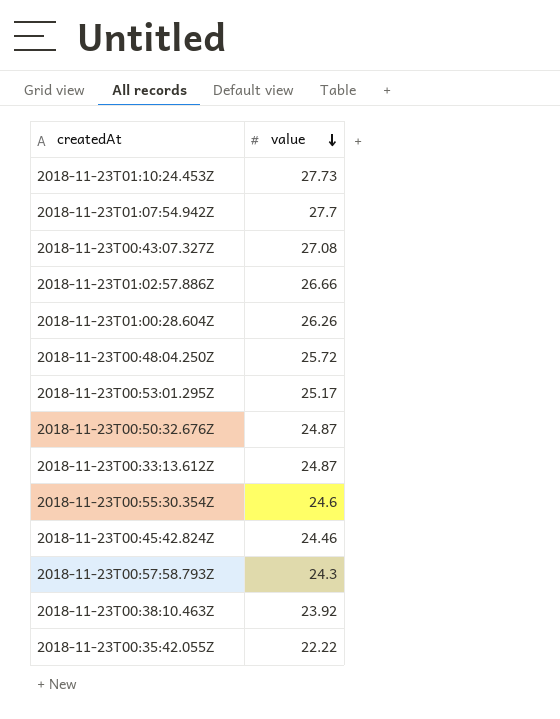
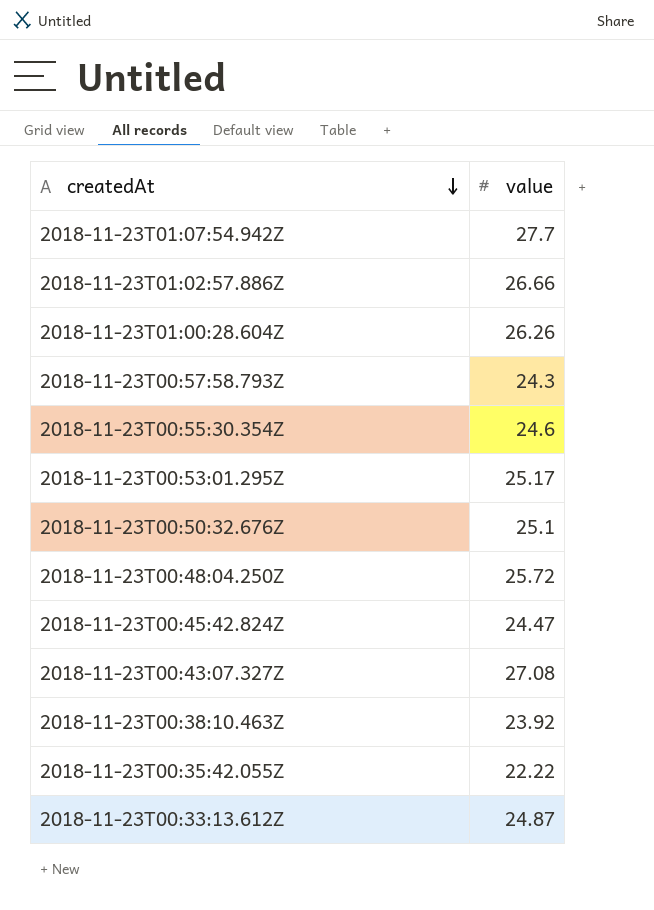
row order: value descending -> createdAt descending
row 2018-11-23T01:10:24.453Z: 27.73 -> none
2018-11-23T00:50:32.676Z | value: 24.87 -> 25.1
2018-11-23T00:45:42.824Z | value: 24.46 -> 24.47

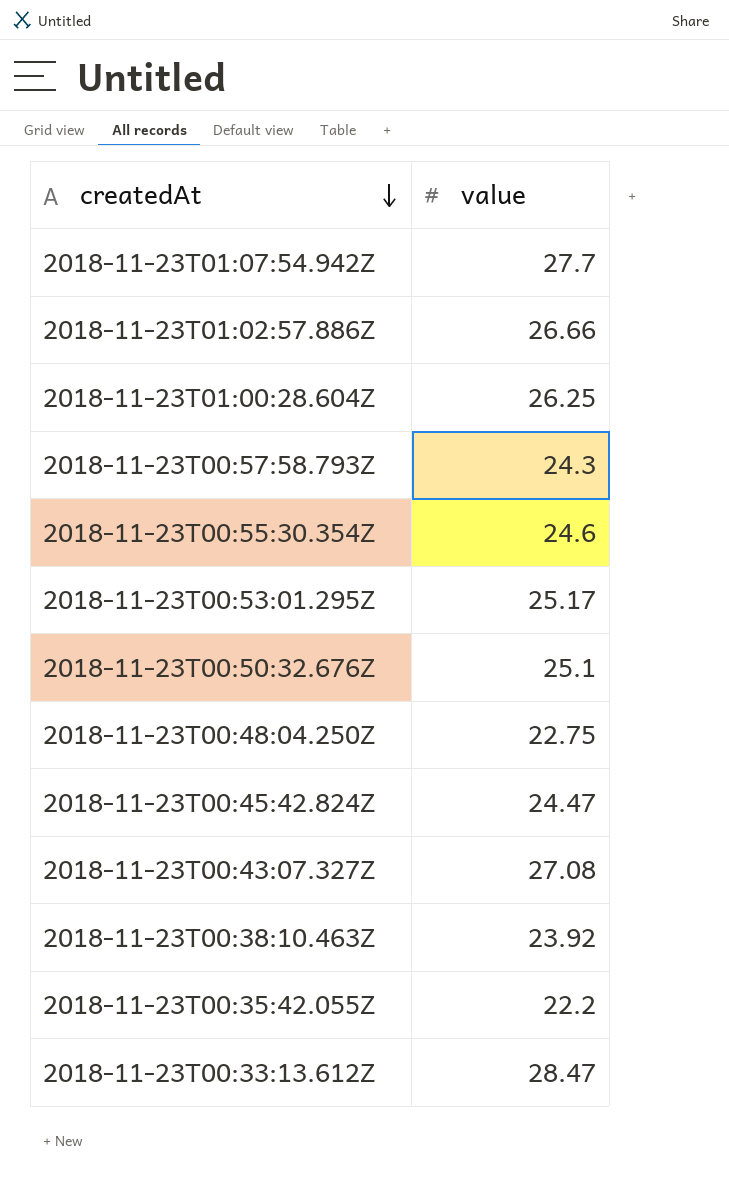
2018-11-23T01:00:28.604Z | value: 26.26 -> 26.25
2018-11-23T00:48:04.250Z | value: 25.72 -> 22.75
2018-11-23T00:35:42.055Z | value: 22.22 -> 22.2
2018-11-23T00:33:13.612Z | value: 24.87 -> 28.47

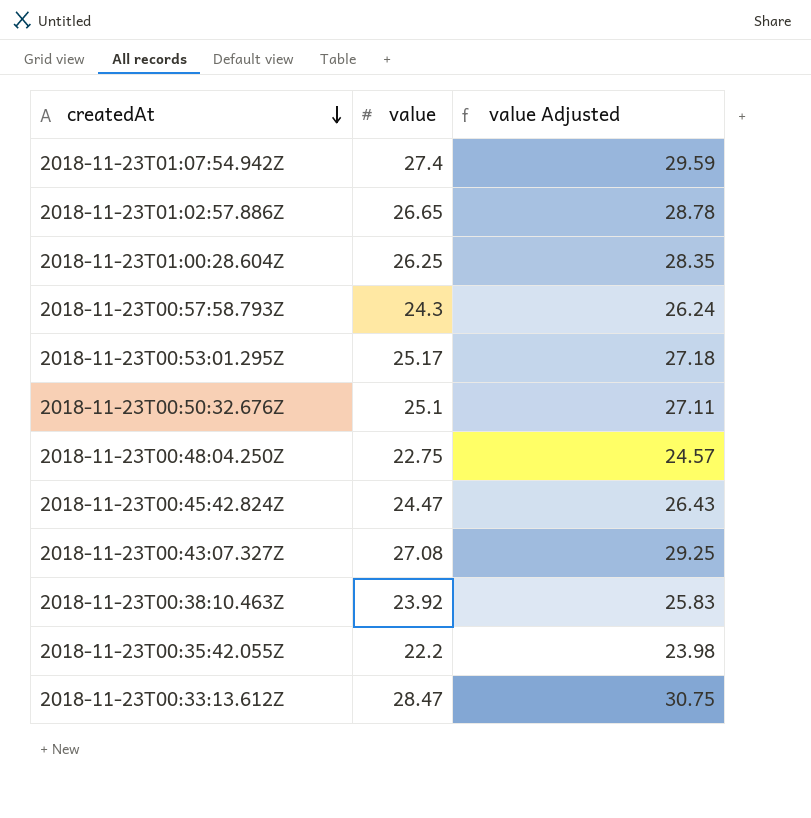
column value Adjusted | formula: none -> [value] * 1.08
row 2018-11-23T00:55:30.354Z: 24.6 -> none
2018-11-23T01:07:54.942Z | value: 27.7 -> 27.4
2018-11-23T01:02:57.886Z | value: 26.66 -> 26.65

